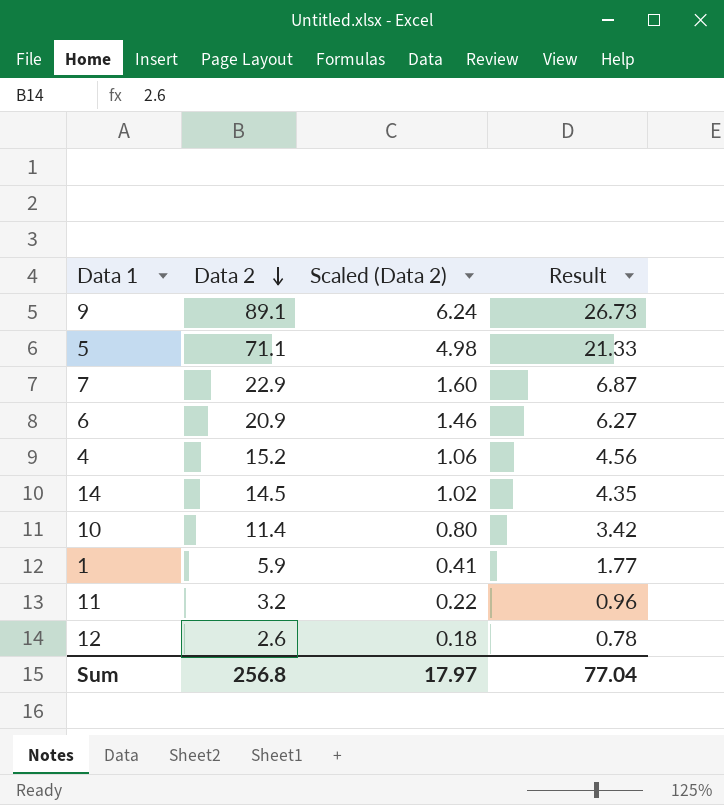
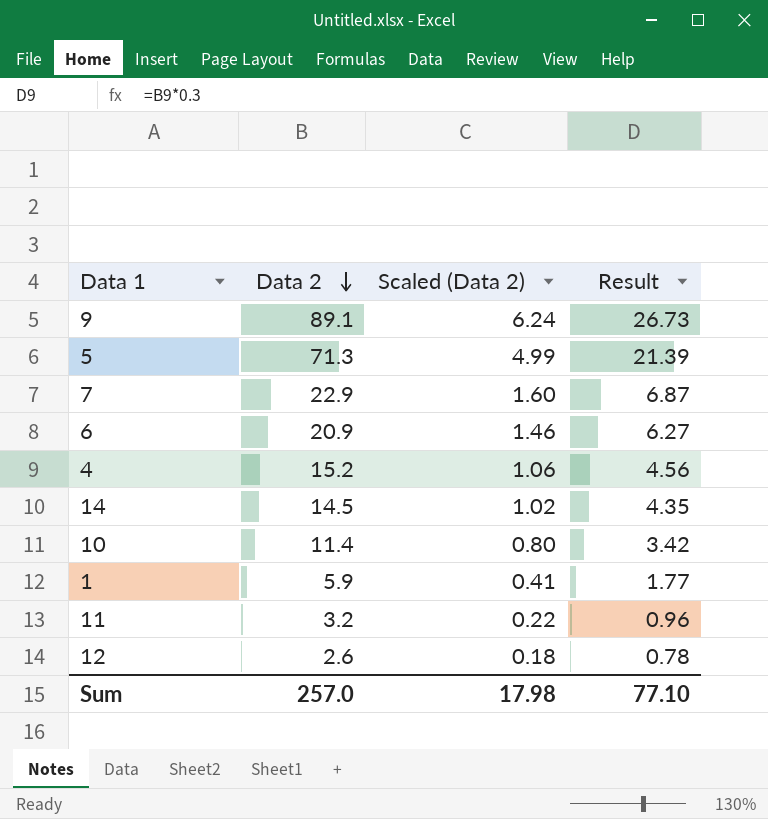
5 | Data 2: 71.1 -> 71.3
5 | Scaled (Data 2): 4.98 -> 4.99
5 | Result: 21.33 -> 21.39
Sum | Data 2: 256.8 -> 257.0
Sum | Scaled (Data 2): 17.97 -> 17.98
Sum | Result: 77.04 -> 77.10

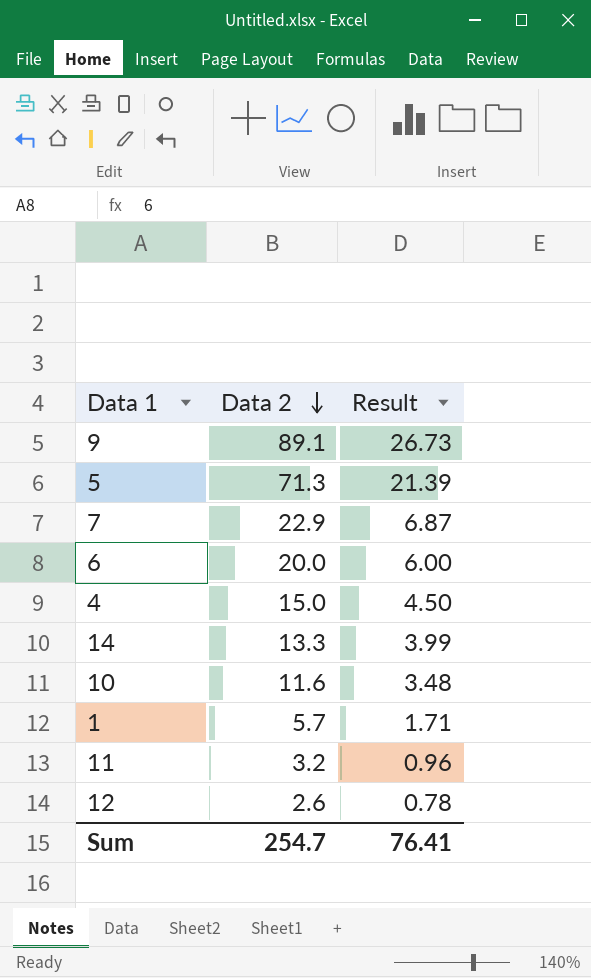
column Scaled (Data 2) | formula: [Data 2] * 0.07 -> none
6 | Data 2: 20.9 -> 20.0
6 | Result: 6.27 -> 6.00
4 | Data 2: 15.2 -> 15.0
4 | Result: 4.56 -> 4.50
14 | Data 2: 14.5 -> 13.3
14 | Result: 4.35 -> 3.99
10 | Data 2: 11.4 -> 11.6
10 | Result: 3.42 -> 3.48
1 | Data 2: 5.9 -> 5.7
1 | Result: 1.77 -> 1.71
Sum | Data 2: 257.0 -> 254.7
Sum | Result: 77.10 -> 76.41

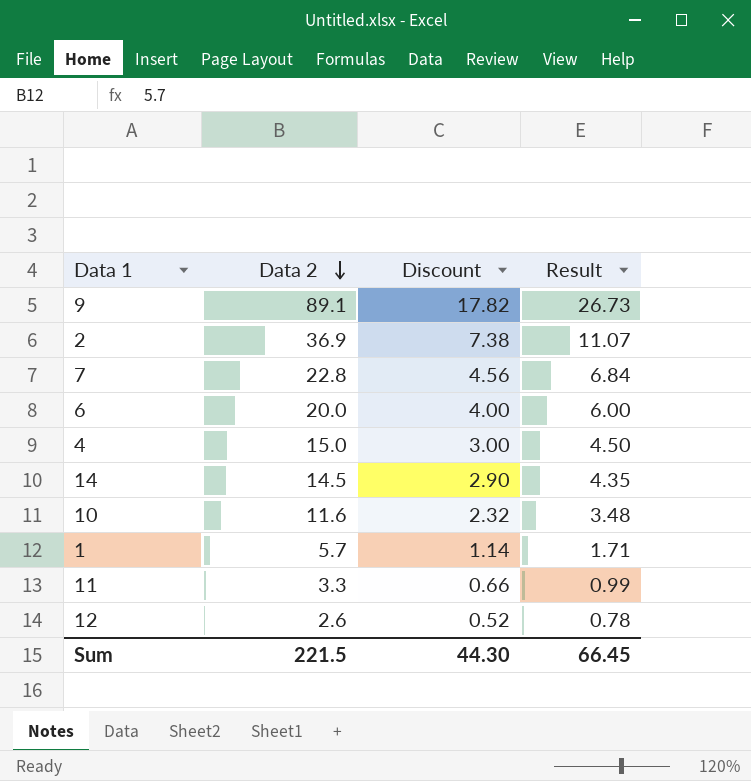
column Discount | formula: none -> [Data 2] * 0.2
row 5: 71.3 | 21.39 -> none
row 2: none -> 36.9 | 7.38 | 11.07
7 | Data 2: 22.9 -> 22.8
7 | Result: 6.87 -> 6.84
14 | Data 2: 13.3 -> 14.5
14 | Result: 3.99 -> 4.35
11 | Data 2: 3.2 -> 3.3
11 | Result: 0.96 -> 0.99
Sum | Data 2: 254.7 -> 221.5
Sum | Result: 76.41 -> 66.45

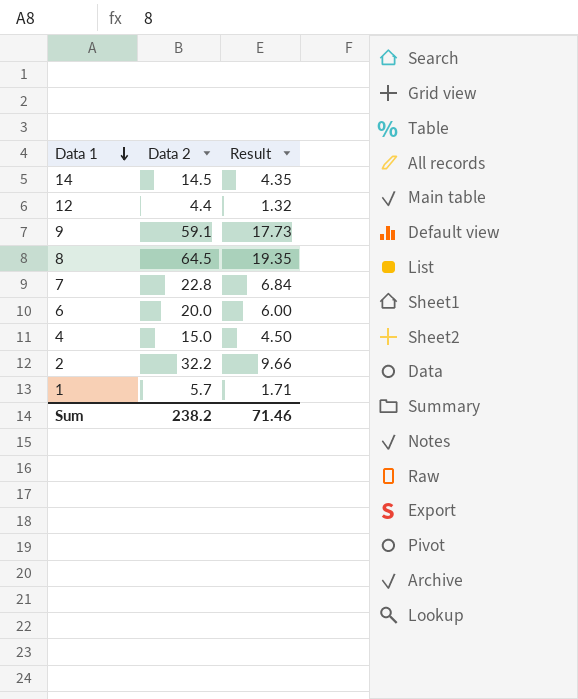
row order: Data 2 descending -> Data 1 descending
column Discount | formula: [Data 2] * 0.2 -> none
row 10: 11.6 | 2.32 | 3.48 -> none
row 11: 3.3 | 0.66 | 0.99 -> none
12 | Data 2: 2.6 -> 4.4
12 | Result: 0.78 -> 1.32
9 | Data 2: 89.1 -> 59.1
9 | Result: 26.73 -> 17.73
row 8: none -> 64.5 | 19.35
2 | Data 2: 36.9 -> 32.2
2 | Result: 11.07 -> 9.66
Sum | Data 2: 221.5 -> 238.2
Sum | Result: 66.45 -> 71.46

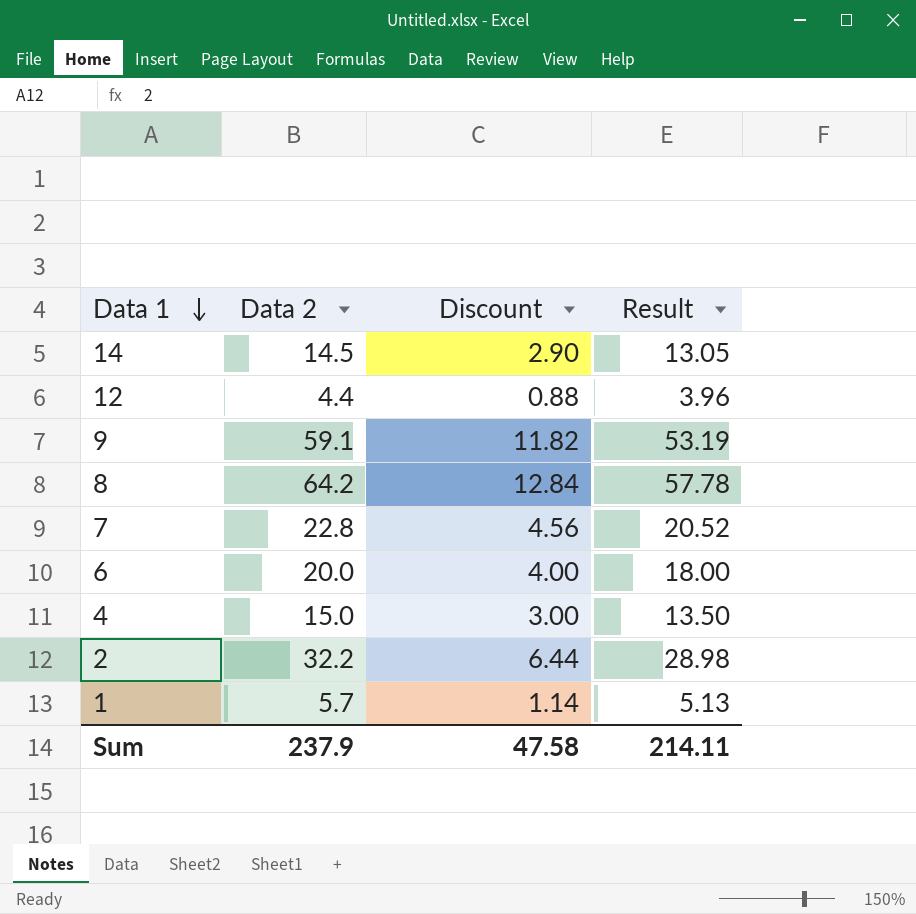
column Discount | formula: none -> [Data 2] * 0.2
column Result | formula: [Data 2] * 0.3 -> [Data 2] * 0.9
8 | Data 2: 64.5 -> 64.2
Sum | Data 2: 238.2 -> 237.9
Sum | Result: 71.46 -> 214.11

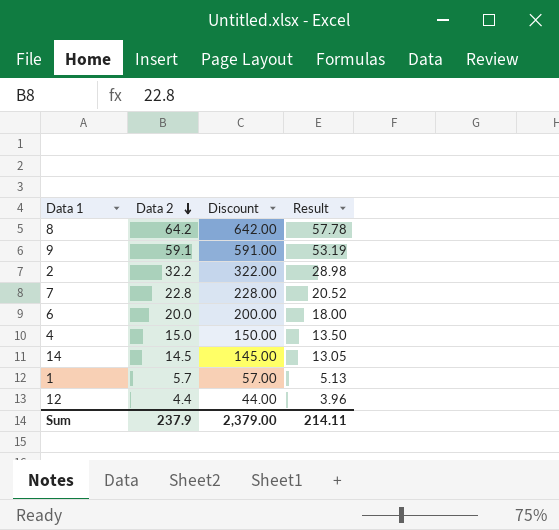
row order: Data 1 descending -> Data 2 descending
column Discount | formula: [Data 2] * 0.2 -> [Data 2] * 10
Sum | Discount: 47.58 -> 2,379.00

